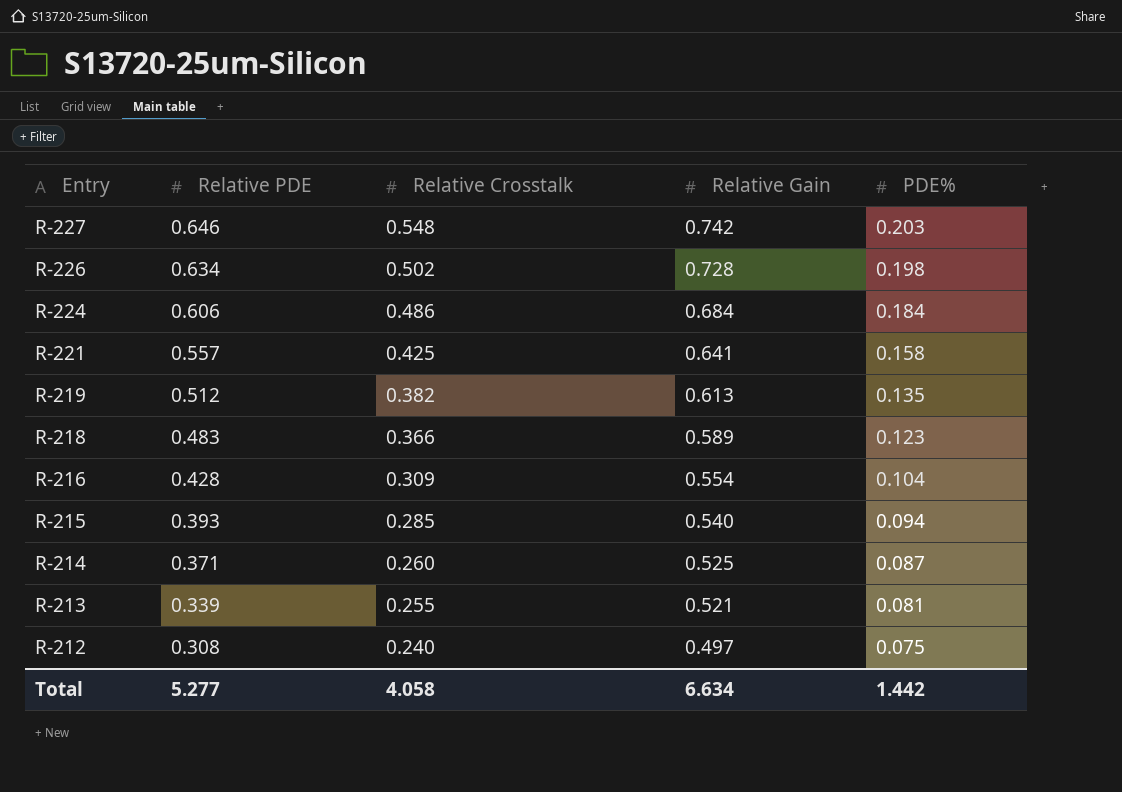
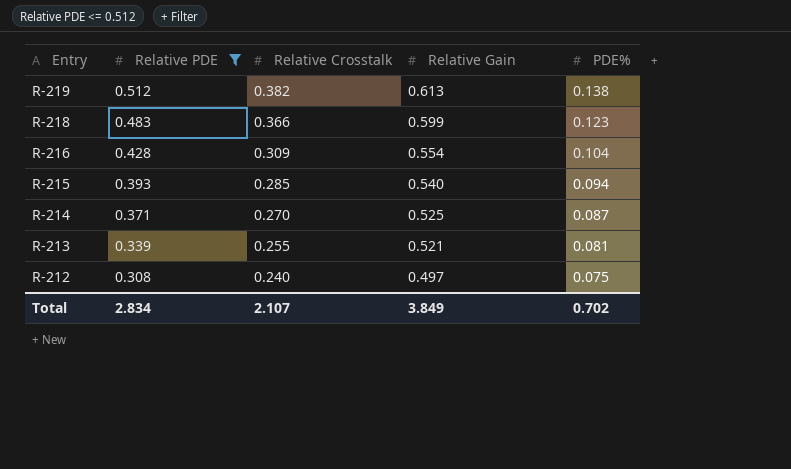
filter: none -> Relative PDE <= 0.512
R-219 | PDE%: 0.135 -> 0.138
R-218 | Relative Gain: 0.589 -> 0.599
R-214 | Relative Crosstalk: 0.260 -> 0.270
Total | Relative PDE: 5.277 -> 2.834
Total | Relative Crosstalk: 4.058 -> 2.107
Total | Relative Gain: 6.634 -> 3.849
Total | PDE%: 1.442 -> 0.702

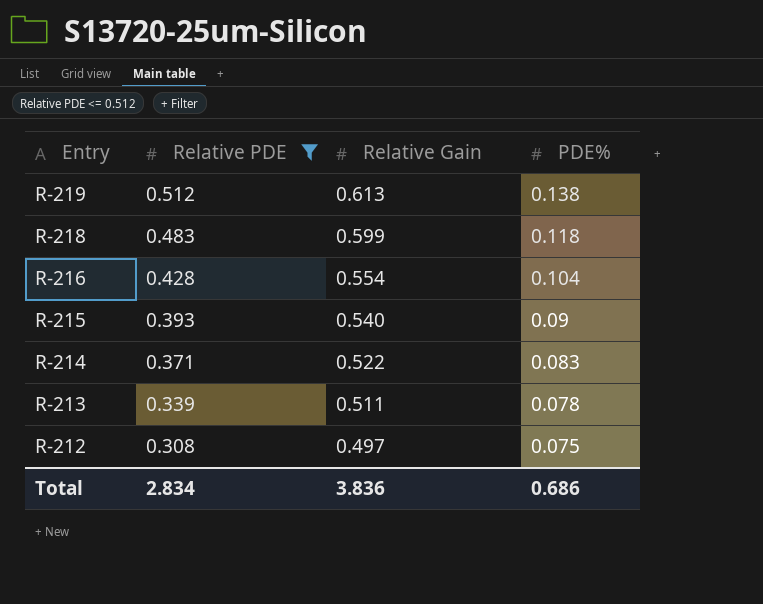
column Relative Crosstalk | position: 3 -> none
R-218 | PDE%: 0.123 -> 0.118
R-215 | PDE%: 0.094 -> 0.09
R-214 | Relative Gain: 0.525 -> 0.522
R-214 | PDE%: 0.087 -> 0.083
R-213 | Relative Gain: 0.521 -> 0.511
R-213 | PDE%: 0.081 -> 0.078
Total | Relative Gain: 3.849 -> 3.836
Total | PDE%: 0.702 -> 0.686

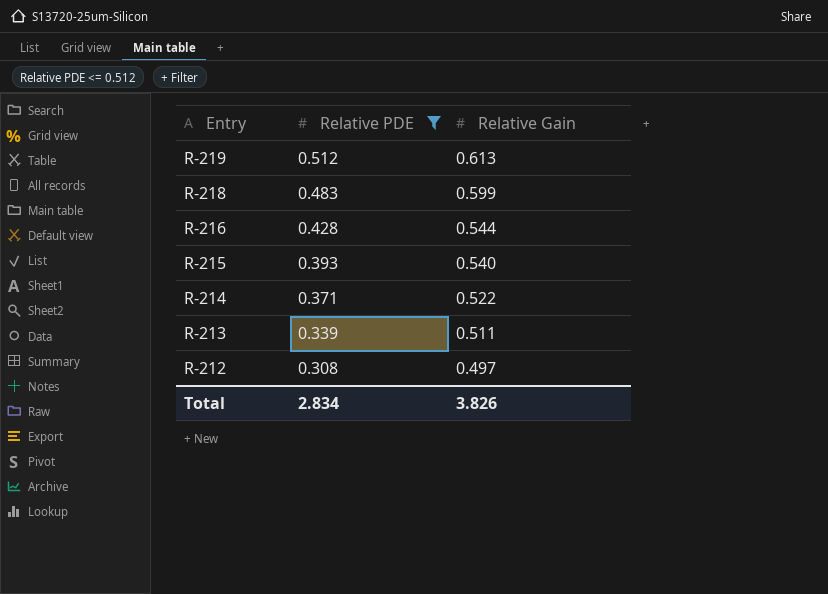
column PDE% | position: 4 -> none
R-216 | Relative Gain: 0.554 -> 0.544
Total | Relative Gain: 3.836 -> 3.826

